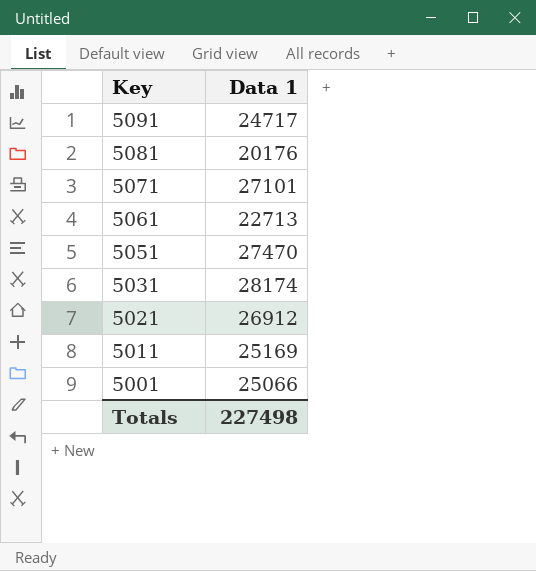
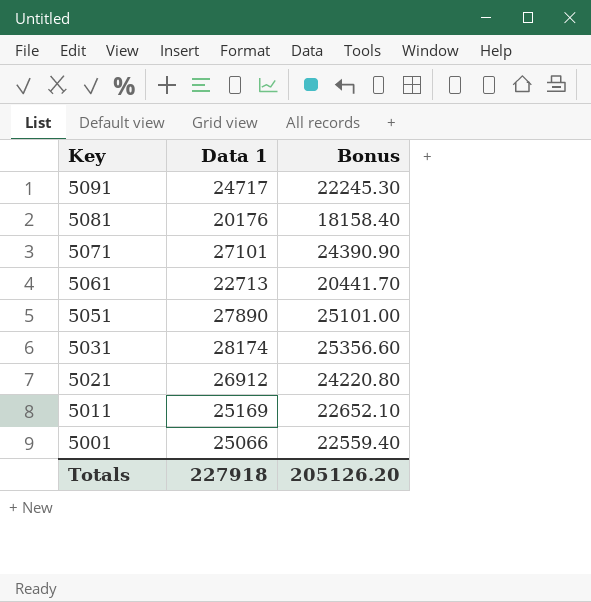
column Bonus | formula: none -> [Data 1] * 0.9
5051 | Data 1: 27470 -> 27890
Totals | Data 1: 227498 -> 227918

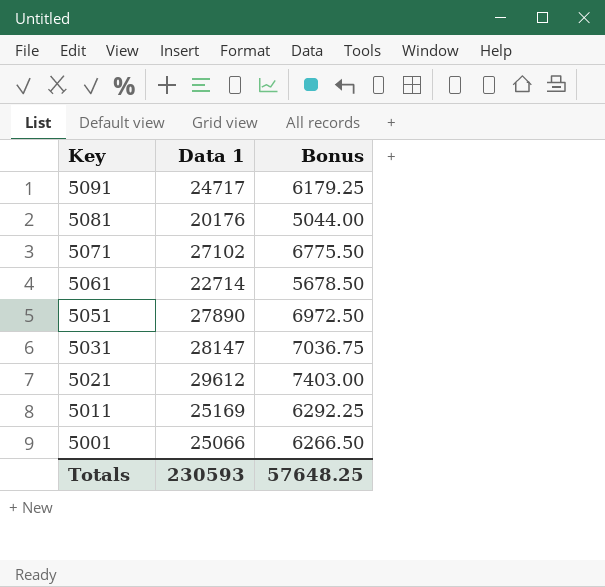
column Bonus | formula: [Data 1] * 0.9 -> [Data 1] * 0.25
5071 | Data 1: 27101 -> 27102
5061 | Data 1: 22713 -> 22714
5031 | Data 1: 28174 -> 28147
5021 | Data 1: 26912 -> 29612
Totals | Data 1: 227918 -> 230593
Totals | Bonus: 205126.20 -> 57648.25

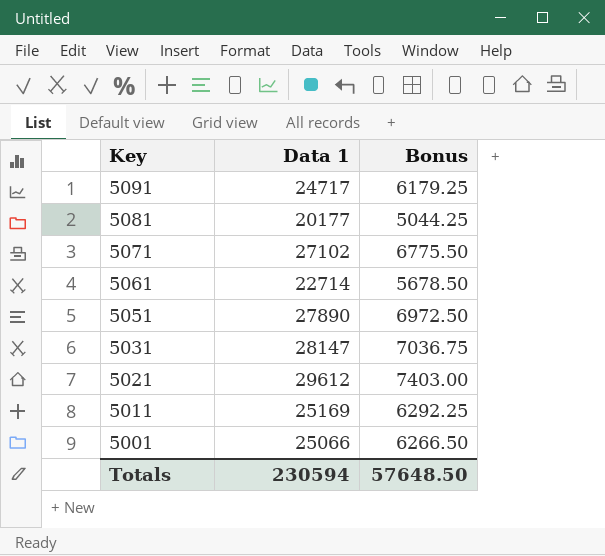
5081 | Data 1: 20176 -> 20177
5081 | Bonus: 5044.00 -> 5044.25
Totals | Data 1: 230593 -> 230594
Totals | Bonus: 57648.25 -> 57648.50

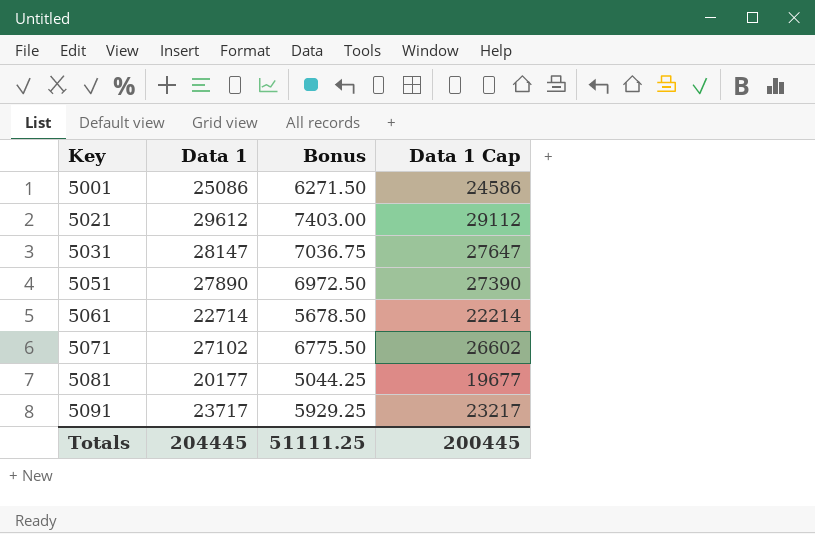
row order: Key descending -> Key ascending
column Data 1 Cap | formula: none -> [Data 1] - 500
row 5011: 25169 | 6292.25 -> none
5001 | Data 1: 25066 -> 25086
5001 | Bonus: 6266.50 -> 6271.50
5091 | Data 1: 24717 -> 23717
5091 | Bonus: 6179.25 -> 5929.25
Totals | Data 1: 230594 -> 204445
Totals | Bonus: 57648.50 -> 51111.25

